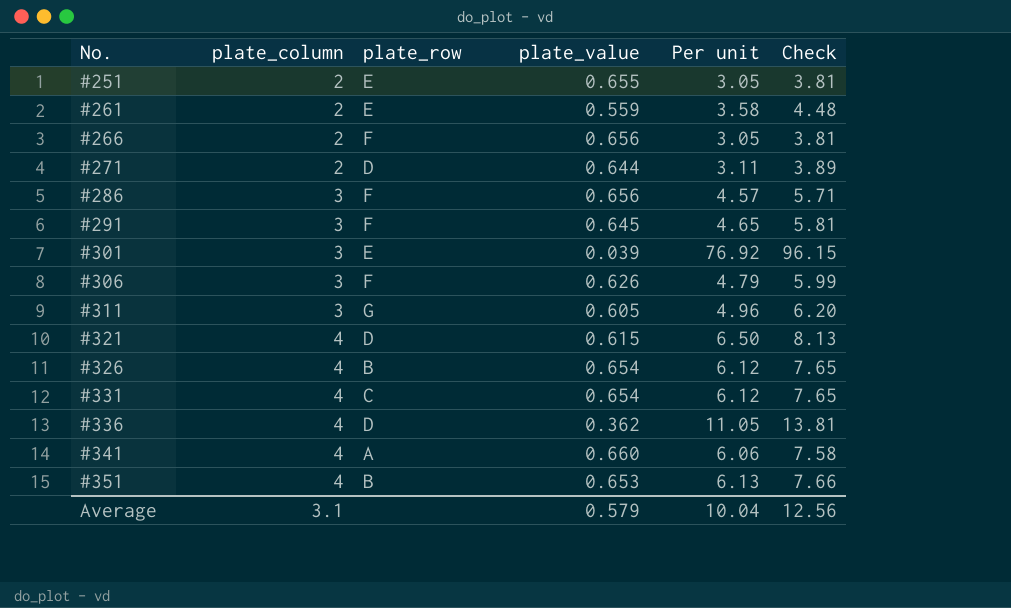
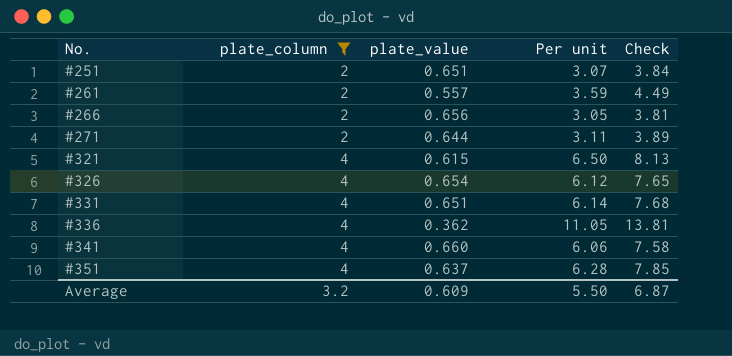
filter: none -> plate_column != 3
column plate_row | position: 3 -> none
#251 | plate_value: 0.655 -> 0.651
#251 | Per unit: 3.05 -> 3.07
#251 | Check: 3.81 -> 3.84
#261 | plate_value: 0.559 -> 0.557
#261 | Per unit: 3.58 -> 3.59
#261 | Check: 4.48 -> 4.49
#331 | plate_value: 0.654 -> 0.651
#331 | Per unit: 6.12 -> 6.14
#331 | Check: 7.65 -> 7.68
#351 | plate_value: 0.653 -> 0.637
#351 | Per unit: 6.13 -> 6.28
#351 | Check: 7.66 -> 7.85
Average | plate_column: 3.1 -> 3.2
Average | plate_value: 0.579 -> 0.609
Average | Per unit: 10.04 -> 5.50
Average | Check: 12.56 -> 6.87

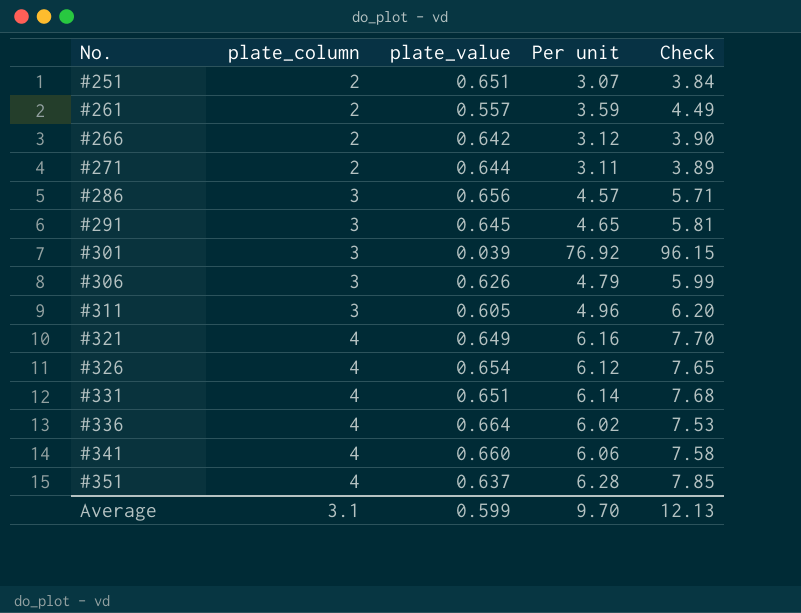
filter: plate_column != 3 -> none
#266 | plate_value: 0.656 -> 0.642
#266 | Per unit: 3.05 -> 3.12
#266 | Check: 3.81 -> 3.90
#321 | plate_value: 0.615 -> 0.649
#321 | Per unit: 6.50 -> 6.16
#321 | Check: 8.13 -> 7.70
#336 | plate_value: 0.362 -> 0.664
#336 | Per unit: 11.05 -> 6.02
#336 | Check: 13.81 -> 7.53
Average | plate_column: 3.2 -> 3.1
Average | plate_value: 0.609 -> 0.599
Average | Per unit: 5.50 -> 9.70
Average | Check: 6.87 -> 12.13

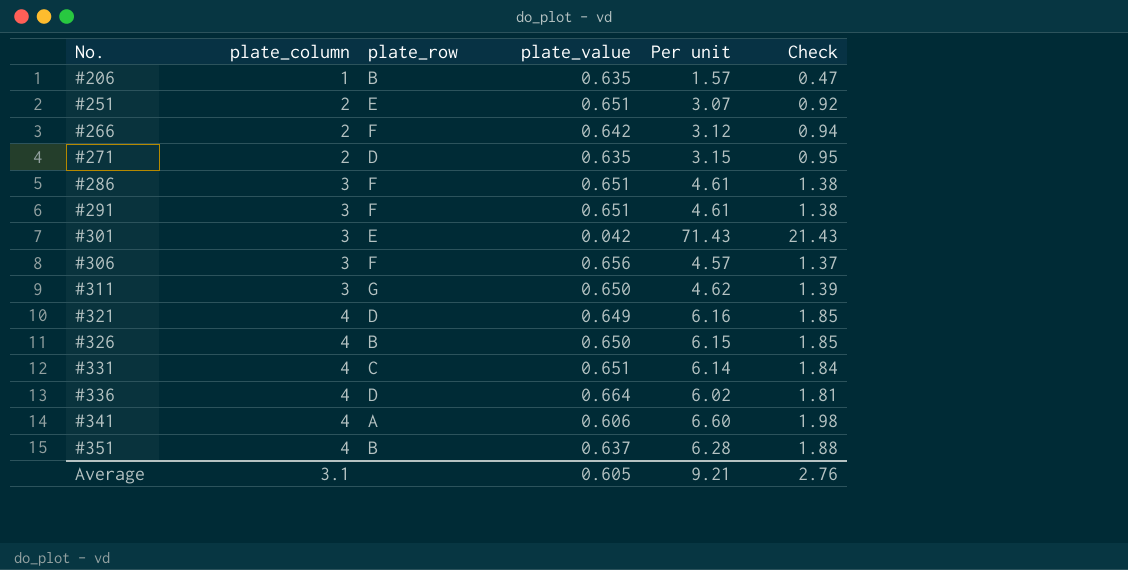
column plate_row | position: none -> 3
column Check | formula: [Per unit] * 1.25 -> [Per unit] * 0.3
row #261: 2 | 0.557 | 3.59 | 4.49 -> none
row #206: none -> 1 | B | 0.635 | 1.57 | 0.47
#271 | plate_value: 0.644 -> 0.635
#271 | Per unit: 3.11 -> 3.15
#286 | plate_value: 0.656 -> 0.651
#286 | Per unit: 4.57 -> 4.61
#291 | plate_value: 0.645 -> 0.651
#291 | Per unit: 4.65 -> 4.61
#301 | plate_value: 0.039 -> 0.042
#301 | Per unit: 76.92 -> 71.43
#306 | plate_value: 0.626 -> 0.656
#306 | Per unit: 4.79 -> 4.57
#311 | plate_value: 0.605 -> 0.650
#311 | Per unit: 4.96 -> 4.62
#326 | plate_value: 0.654 -> 0.650
#326 | Per unit: 6.12 -> 6.15
#341 | plate_value: 0.660 -> 0.606
#341 | Per unit: 6.06 -> 6.60
Average | plate_value: 0.599 -> 0.605
Average | Per unit: 9.70 -> 9.21
Average | Check: 12.13 -> 2.76

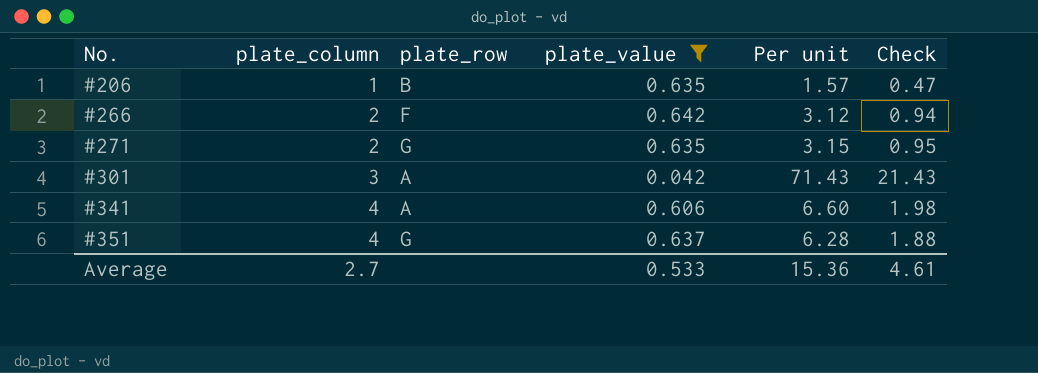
filter: none -> plate_value <= 0.642
#271 | plate_row: D -> G
#301 | plate_row: E -> A
#351 | plate_row: B -> G
Average | plate_column: 3.1 -> 2.7
Average | plate_value: 0.605 -> 0.533
Average | Per unit: 9.21 -> 15.36
Average | Check: 2.76 -> 4.61

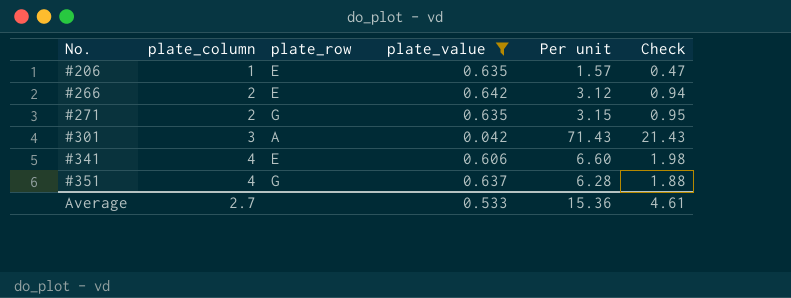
#206 | plate_row: B -> E
#266 | plate_row: F -> E
#341 | plate_row: A -> E

